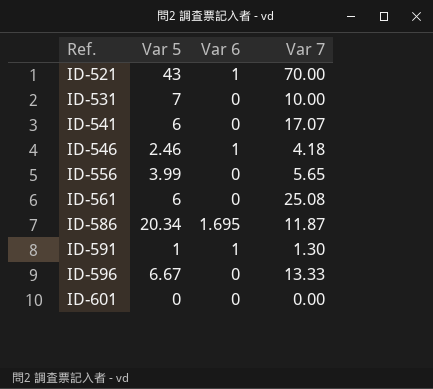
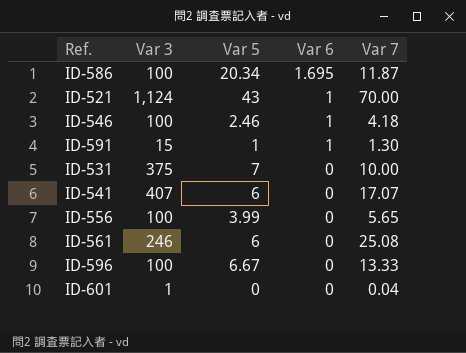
row order: Ref. ascending -> Var 6 descending
column Var 3 | position: none -> 2
ID-601 | Var 7: 0.00 -> 0.04

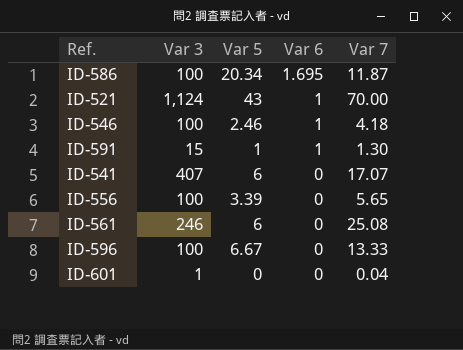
row ID-531: 375 | 7 | 0 | 10.00 -> none
ID-556 | Var 5: 3.99 -> 3.39

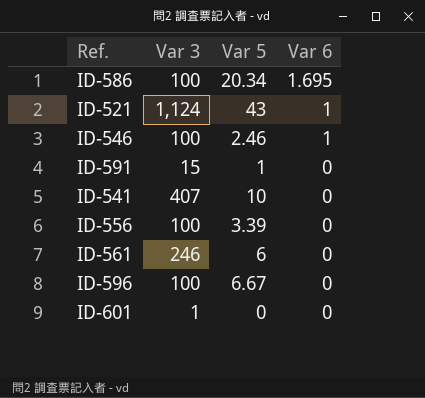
column Var 7 | position: 5 -> none
ID-591 | Var 6: 1 -> 0
ID-541 | Var 5: 6 -> 10

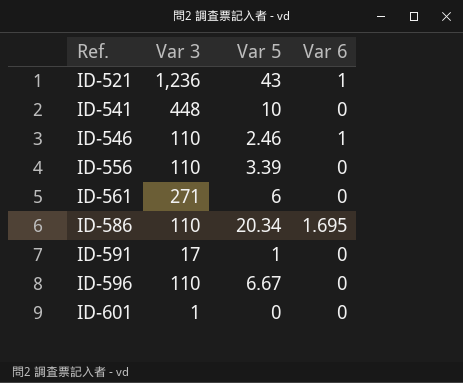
row order: Var 6 descending -> Ref. ascending
ID-521 | Var 3: 1,124 -> 1,236
ID-541 | Var 3: 407 -> 448
ID-546 | Var 3: 100 -> 110
ID-556 | Var 3: 100 -> 110
ID-561 | Var 3: 246 -> 271
ID-586 | Var 3: 100 -> 110
ID-591 | Var 3: 15 -> 17
ID-596 | Var 3: 100 -> 110

